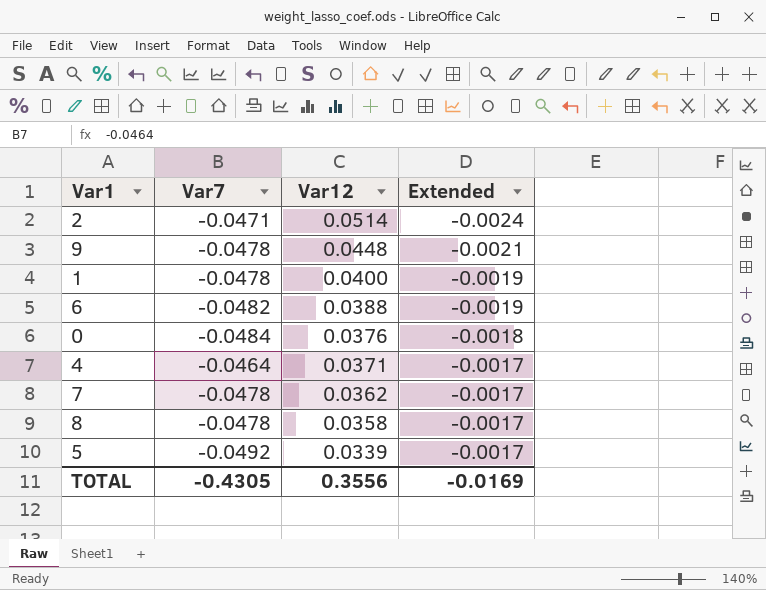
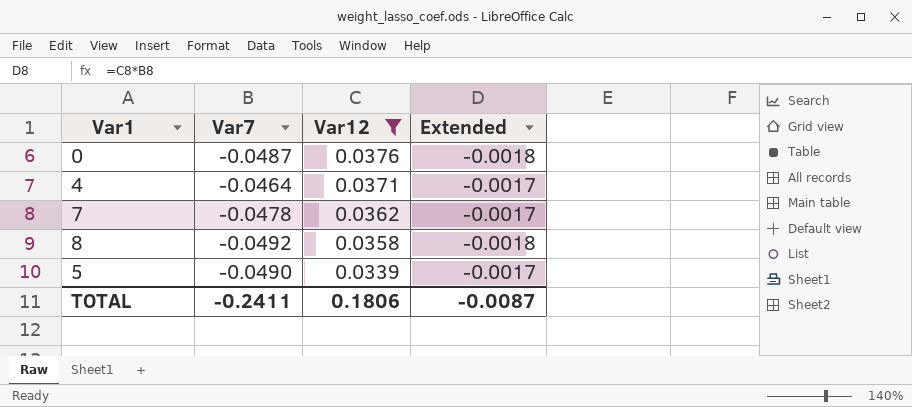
filter: none -> Var12 <= 0.0376
0 | Var7: -0.0484 -> -0.0487
8 | Var7: -0.0478 -> -0.0492
8 | Extended: -0.0017 -> -0.0018
5 | Var7: -0.0492 -> -0.0490
TOTAL | Var7: -0.4305 -> -0.2411
TOTAL | Var12: 0.3556 -> 0.1806
TOTAL | Extended: -0.0169 -> -0.0087

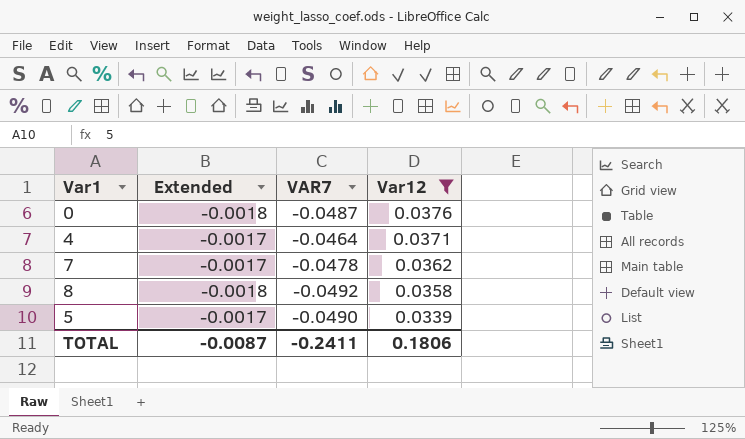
column Extended | position: 4 -> 2
column name: Var7 -> VAR7

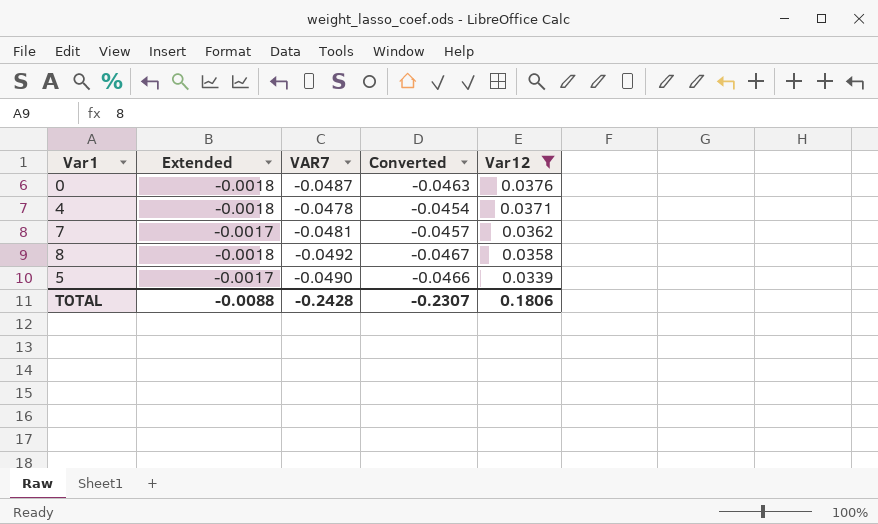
column Converted | formula: none -> [VAR7] * 0.95
4 | Extended: -0.0017 -> -0.0018
4 | VAR7: -0.0464 -> -0.0478
7 | VAR7: -0.0478 -> -0.0481
TOTAL | Extended: -0.0087 -> -0.0088
TOTAL | VAR7: -0.2411 -> -0.2428

